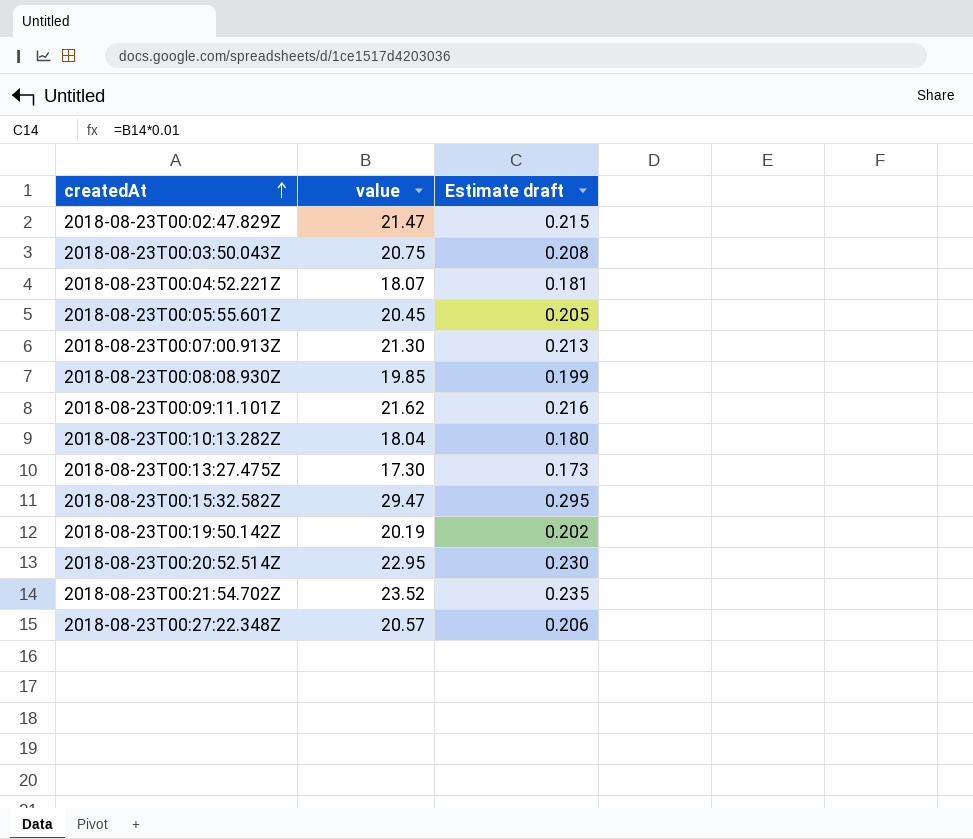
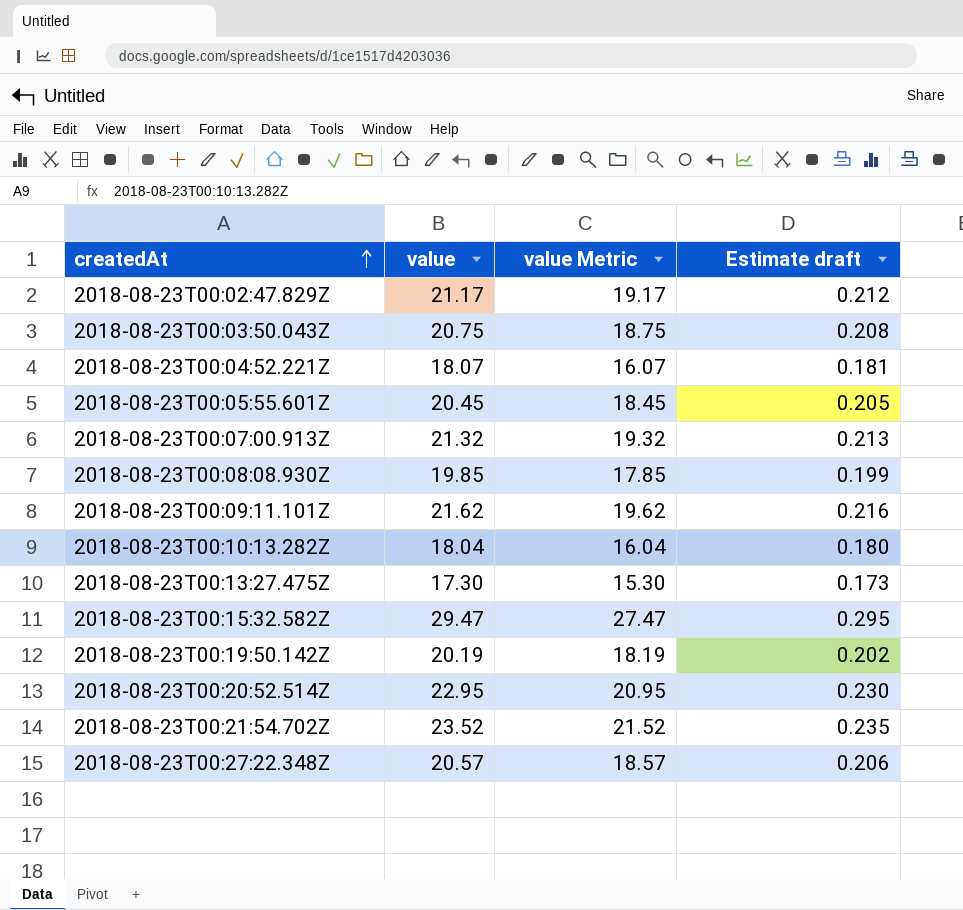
column value Metric | formula: none -> [value] - 2
2018-08-23T00:02:47.829Z | value: 21.47 -> 21.17
2018-08-23T00:02:47.829Z | Estimate draft: 0.215 -> 0.212
2018-08-23T00:07:00.913Z | value: 21.30 -> 21.32

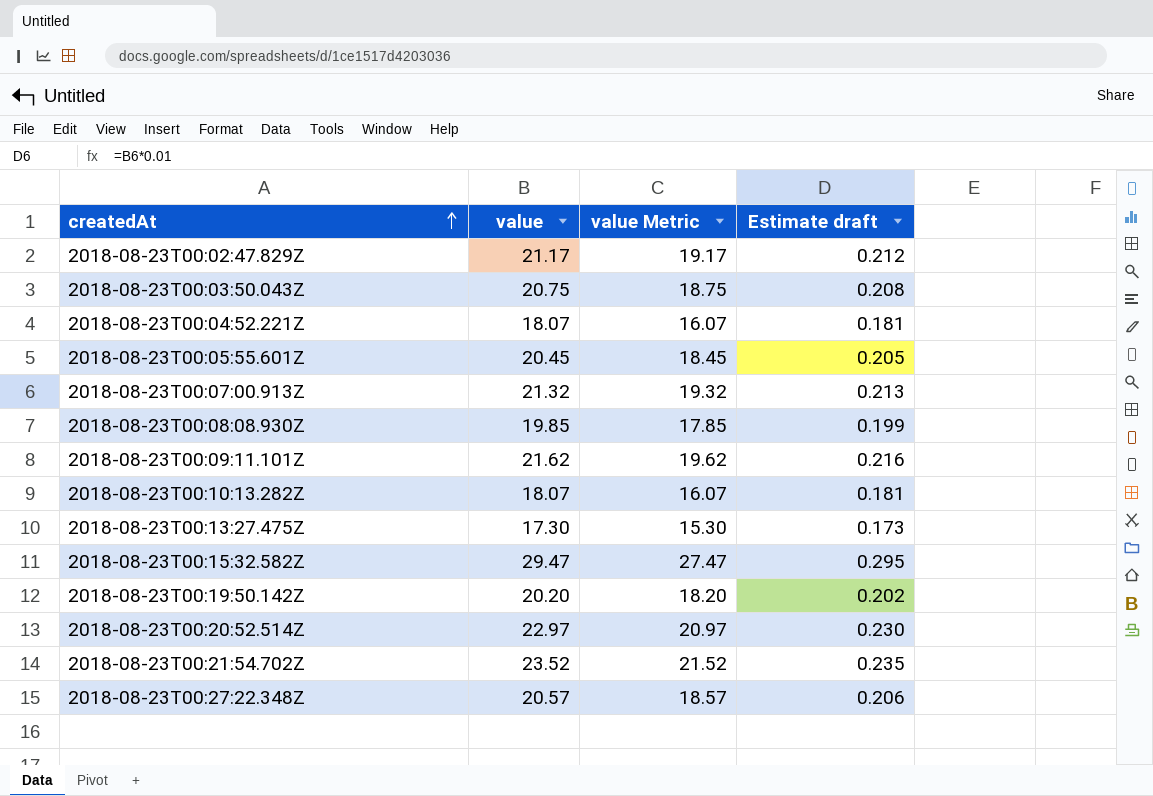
2018-08-23T00:10:13.282Z | value: 18.04 -> 18.07
2018-08-23T00:10:13.282Z | value Metric: 16.04 -> 16.07
2018-08-23T00:10:13.282Z | Estimate draft: 0.180 -> 0.181
2018-08-23T00:19:50.142Z | value: 20.19 -> 20.20
2018-08-23T00:19:50.142Z | value Metric: 18.19 -> 18.20
2018-08-23T00:20:52.514Z | value: 22.95 -> 22.97
2018-08-23T00:20:52.514Z | value Metric: 20.95 -> 20.97

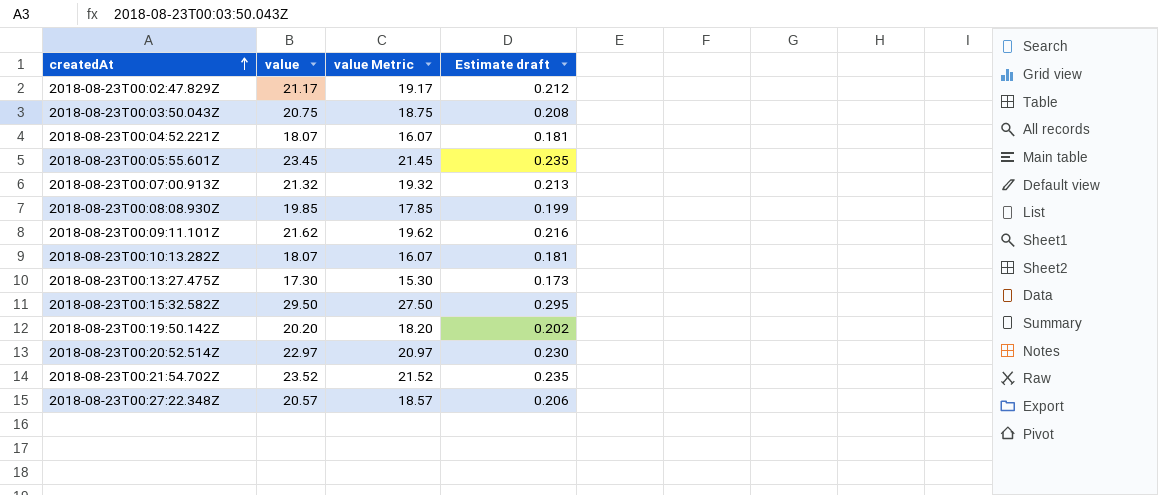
2018-08-23T00:05:55.601Z | value: 20.45 -> 23.45
2018-08-23T00:05:55.601Z | value Metric: 18.45 -> 21.45
2018-08-23T00:05:55.601Z | Estimate draft: 0.205 -> 0.235
2018-08-23T00:15:32.582Z | value: 29.47 -> 29.50
2018-08-23T00:15:32.582Z | value Metric: 27.47 -> 27.50

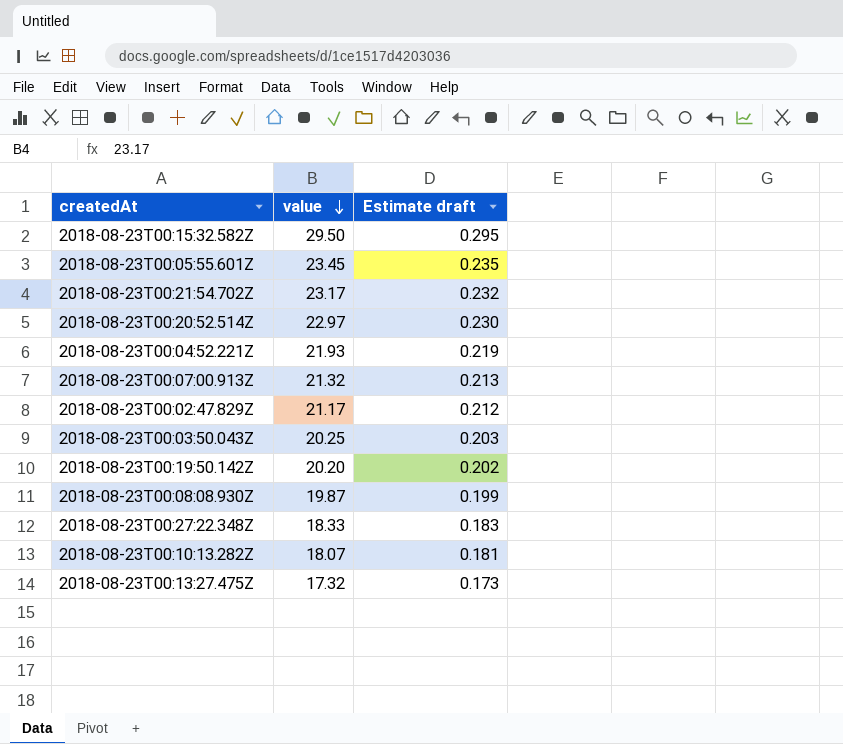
row order: createdAt ascending -> value descending
column value Metric | formula: [value] - 2 -> none
row 2018-08-23T00:09:11.101Z: 21.62 | 19.62 | 0.216 -> none
2018-08-23T00:21:54.702Z | value: 23.52 -> 23.17
2018-08-23T00:21:54.702Z | Estimate draft: 0.235 -> 0.232
2018-08-23T00:04:52.221Z | value: 18.07 -> 21.93
2018-08-23T00:04:52.221Z | Estimate draft: 0.181 -> 0.219
2018-08-23T00:03:50.043Z | value: 20.75 -> 20.25
2018-08-23T00:03:50.043Z | Estimate draft: 0.208 -> 0.203
2018-08-23T00:08:08.930Z | value: 19.85 -> 19.87
2018-08-23T00:27:22.348Z | value: 20.57 -> 18.33
2018-08-23T00:27:22.348Z | Estimate draft: 0.206 -> 0.183
2018-08-23T00:13:27.475Z | value: 17.30 -> 17.32

